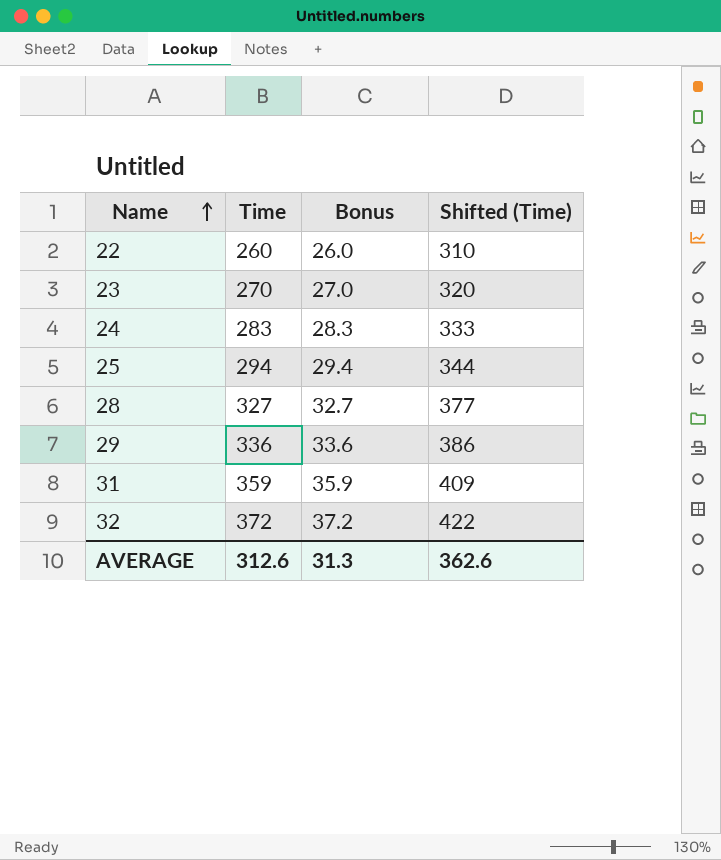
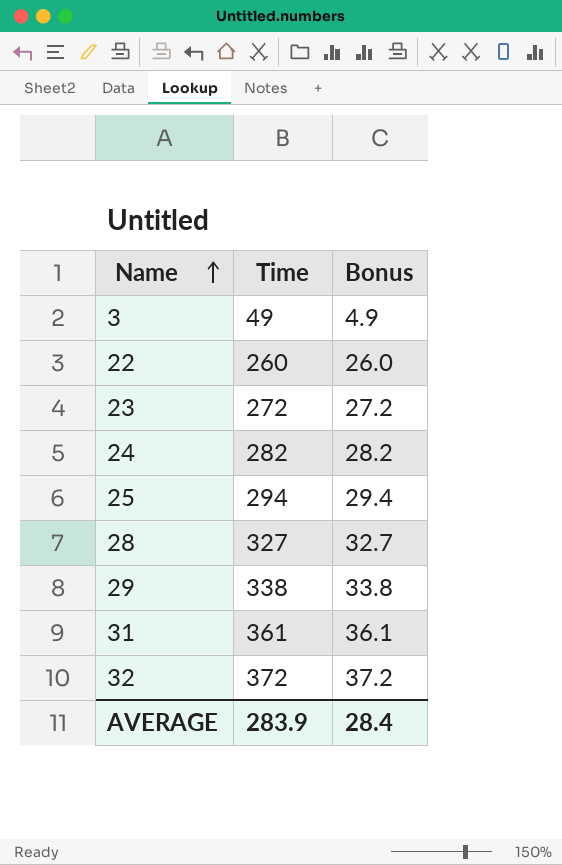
column Shifted (Time) | formula: [Time] + 50 -> none
row 3: none -> 49 | 4.9
23 | Time: 270 -> 272
23 | Bonus: 27.0 -> 27.2
24 | Time: 283 -> 282
24 | Bonus: 28.3 -> 28.2
29 | Time: 336 -> 338
29 | Bonus: 33.6 -> 33.8
31 | Time: 359 -> 361
31 | Bonus: 35.9 -> 36.1
AVERAGE | Time: 312.6 -> 283.9
AVERAGE | Bonus: 31.3 -> 28.4

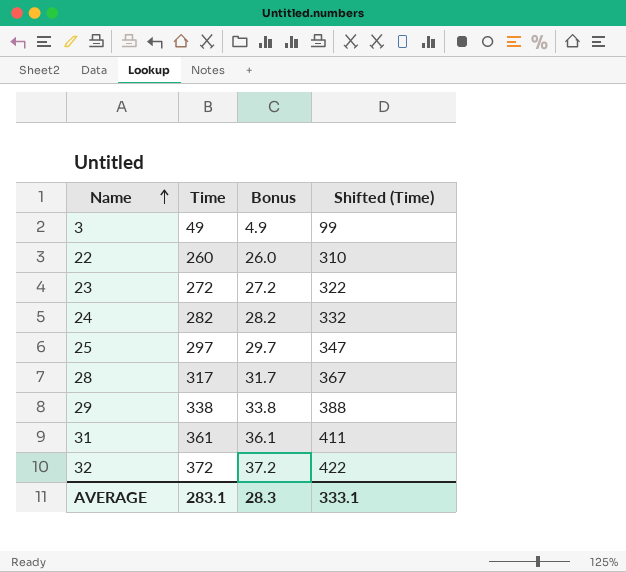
column Shifted (Time) | formula: none -> [Time] + 50
25 | Time: 294 -> 297
25 | Bonus: 29.4 -> 29.7
28 | Time: 327 -> 317
28 | Bonus: 32.7 -> 31.7
AVERAGE | Time: 283.9 -> 283.1
AVERAGE | Bonus: 28.4 -> 28.3

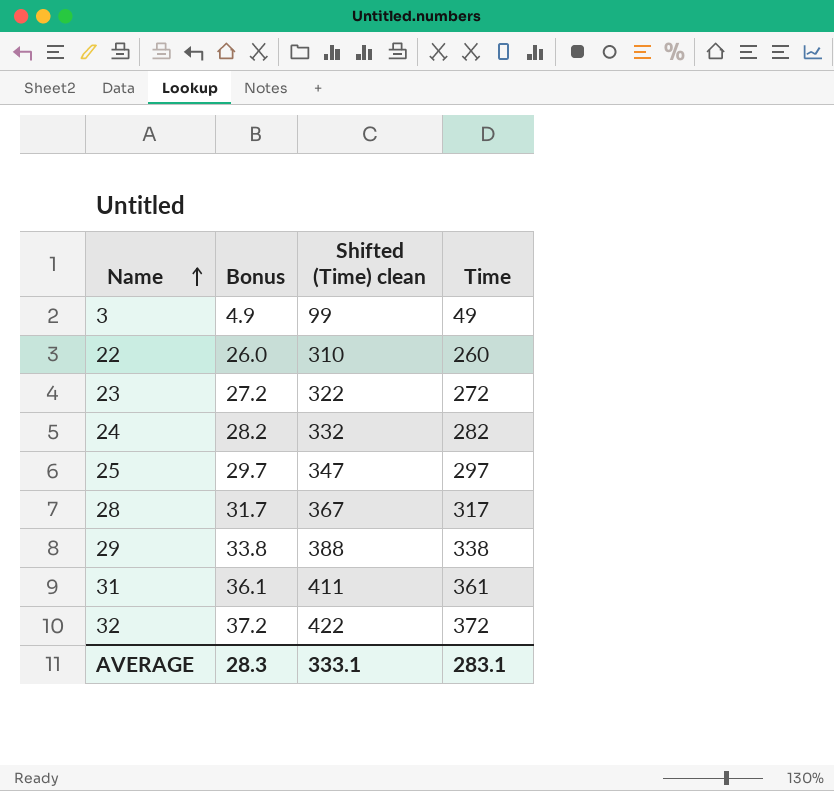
column name: Shifted (Time) -> Shifted (Time) clean
column Time | position: 2 -> 4

